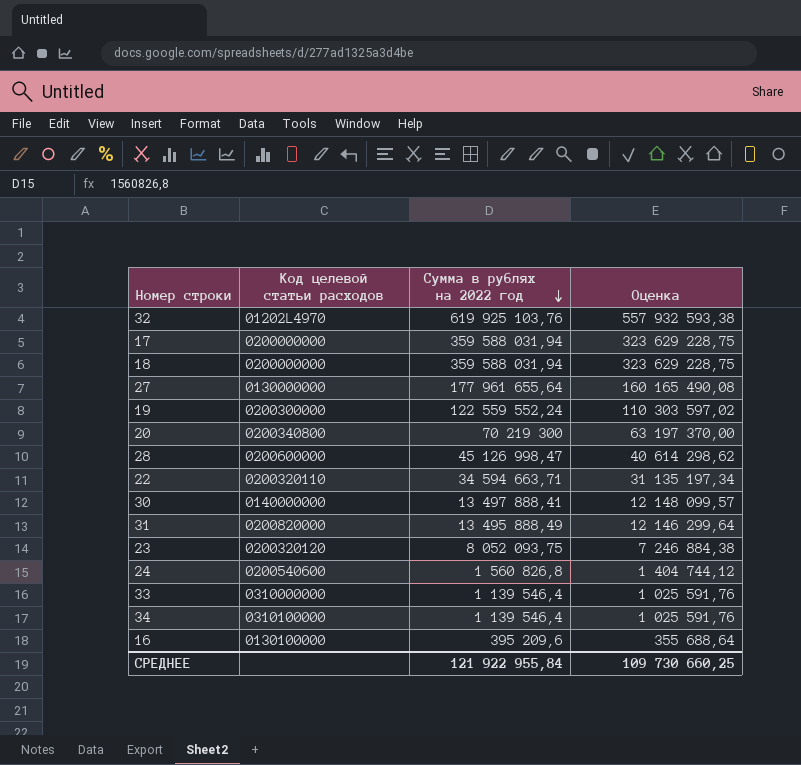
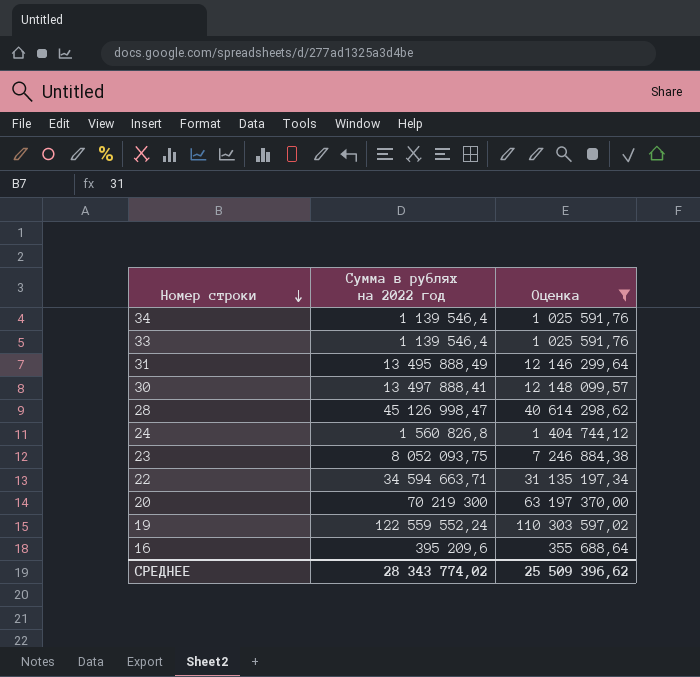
filter: none -> Оценка <= 110 303 597,02
row order: Сумма в рублях на 2022 год descending -> Номер строки descending
column Код целевой статьи расходов | position: 2 -> none
СРЕДНЕЕ | Сумма в рублях на 2022 год: 121 922 955,84 -> 28 343 774,02
СРЕДНЕЕ | Оценка: 109 730 660,25 -> 25 509 396,62

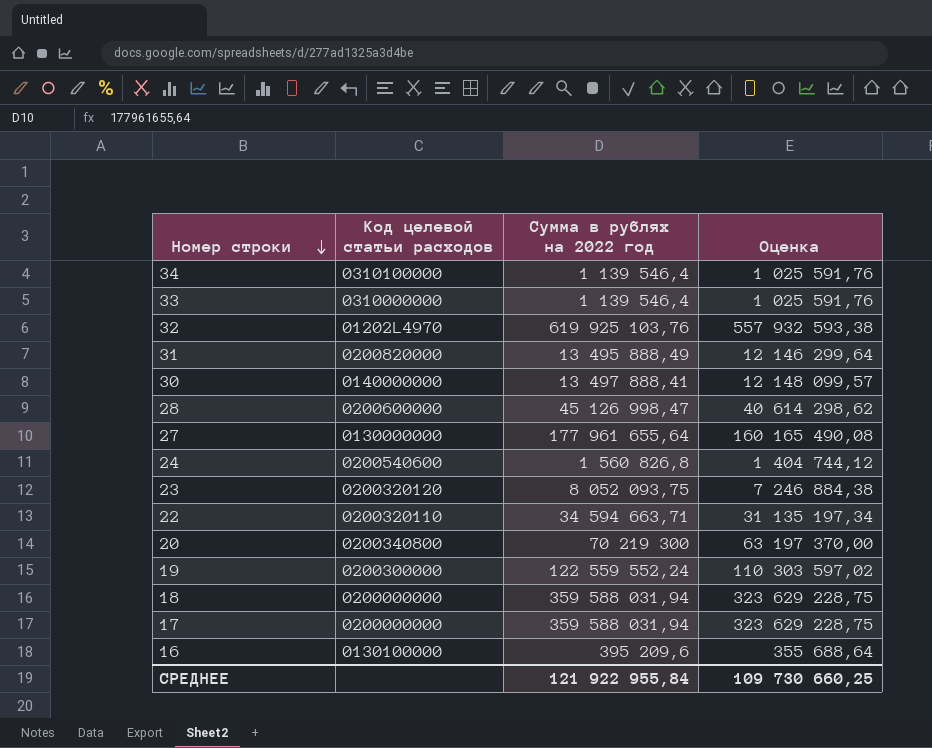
filter: Оценка <= 110 303 597,02 -> none
column Код целевой статьи расходов | position: none -> 2
СРЕДНЕЕ | Сумма в рублях на 2022 год: 28 343 774,02 -> 121 922 955,84
СРЕДНЕЕ | Оценка: 25 509 396,62 -> 109 730 660,25

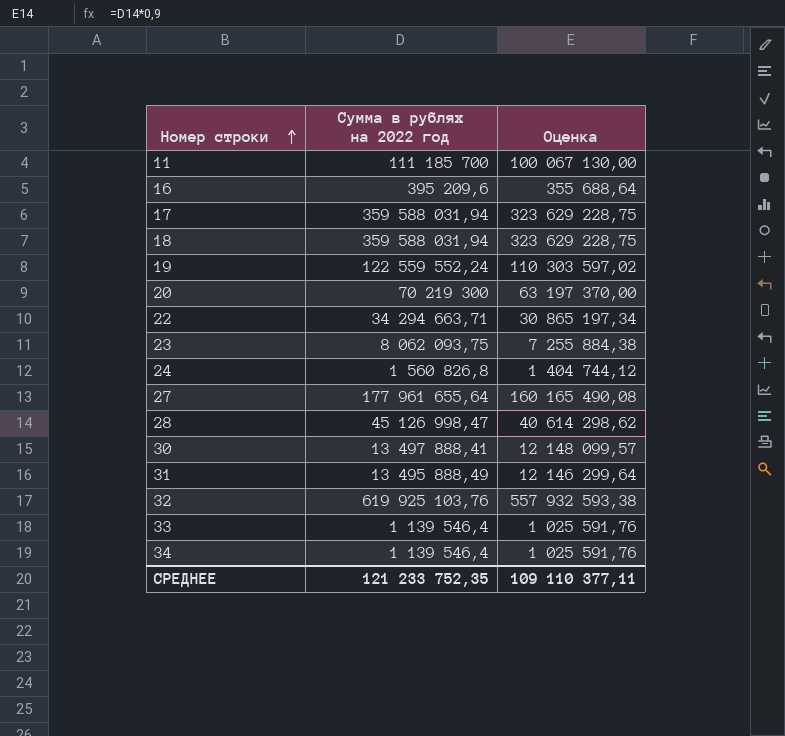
row order: Номер строки descending -> Номер строки ascending
column Код целевой статьи расходов | position: 2 -> none
row 11: none -> 111 185 700 | 100 067 130,00
22 | Сумма в рублях на 2022 год: 34 594 663,71 -> 34 294 663,71
22 | Оценка: 31 135 197,34 -> 30 865 197,34
23 | Сумма в рублях на 2022 год: 8 052 093,75 -> 8 062 093,75
23 | Оценка: 7 246 884,38 -> 7 255 884,38
СРЕДНЕЕ | Сумма в рублях на 2022 год: 121 922 955,84 -> 121 233 752,35
СРЕДНЕЕ | Оценка: 109 730 660,25 -> 109 110 377,11

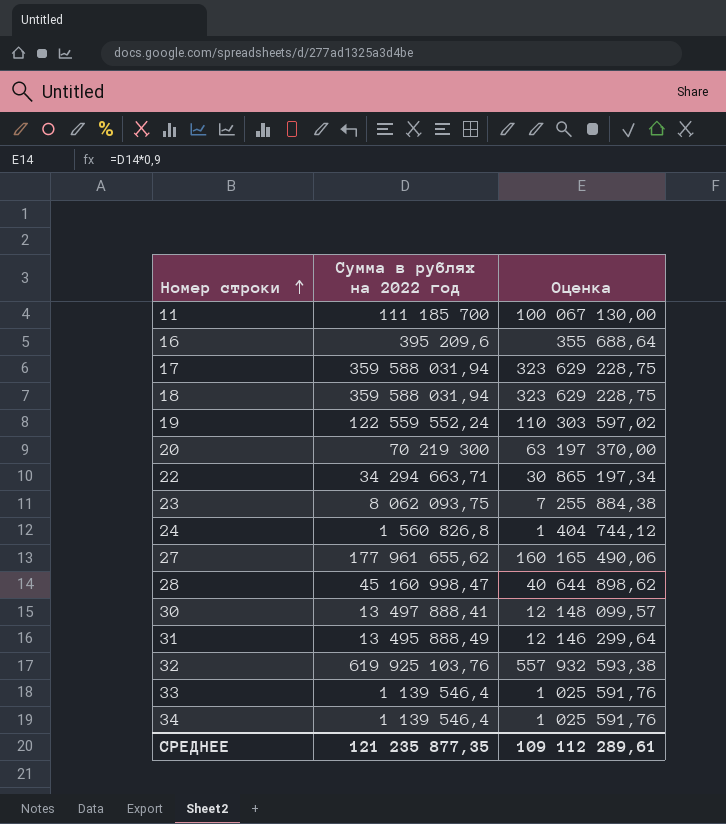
27 | Сумма в рублях на 2022 год: 177 961 655,64 -> 177 961 655,62
27 | Оценка: 160 165 490,08 -> 160 165 490,06
28 | Сумма в рублях на 2022 год: 45 126 998,47 -> 45 160 998,47
28 | Оценка: 40 614 298,62 -> 40 644 898,62
СРЕДНЕЕ | Сумма в рублях на 2022 год: 121 233 752,35 -> 121 235 877,35
СРЕДНЕЕ | Оценка: 109 110 377,11 -> 109 112 289,61

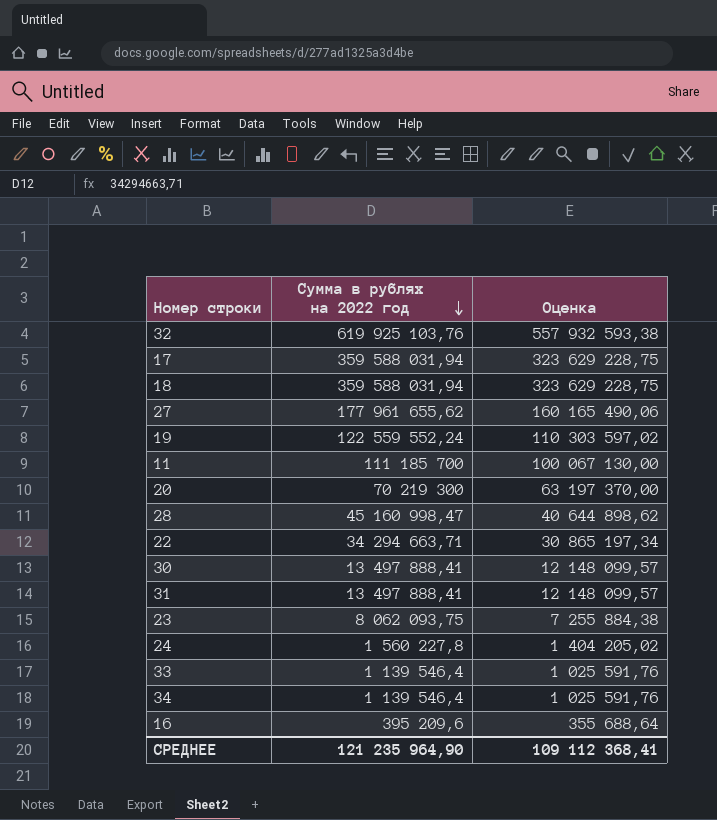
row order: Номер строки ascending -> Сумма в рублях на 2022 год descending
31 | Сумма в рублях на 2022 год: 13 495 888,49 -> 13 497 888,41
31 | Оценка: 12 146 299,64 -> 12 148 099,57
24 | Сумма в рублях на 2022 год: 1 560 826,8 -> 1 560 227,8
24 | Оценка: 1 404 744,12 -> 1 404 205,02
СРЕДНЕЕ | Сумма в рублях на 2022 год: 121 235 877,35 -> 121 235 964,90
СРЕДНЕЕ | Оценка: 109 112 289,61 -> 109 112 368,41

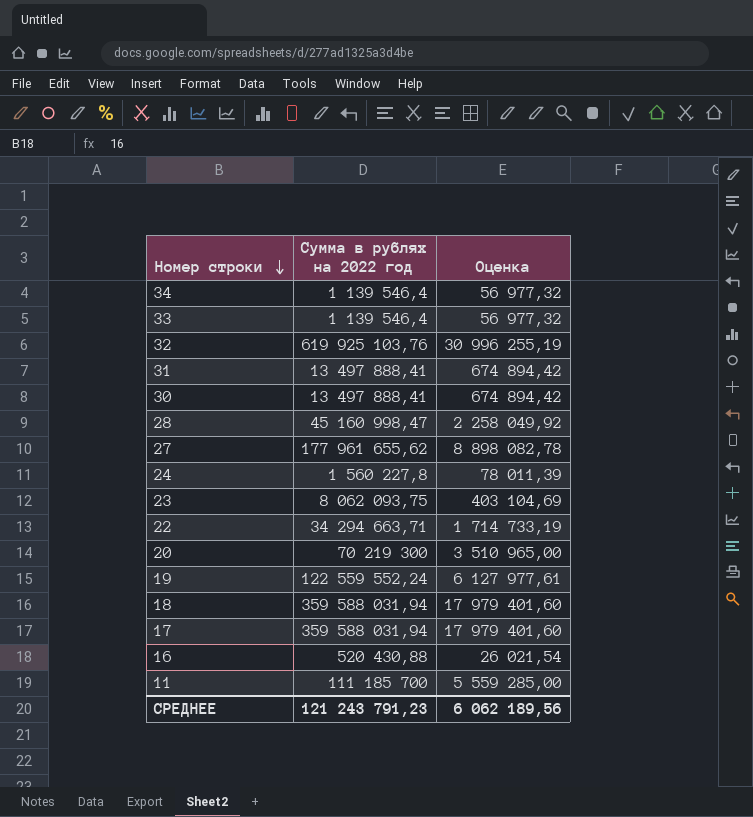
row order: Сумма в рублях на 2022 год descending -> Номер строки descending
column Оценка | formula: [Сумма в рублях на 2022 год] * 0,9 -> [Сумма в рублях на 2022 год] * 0,05
16 | Сумма в рублях на 2022 год: 395 209,6 -> 520 430,88
СРЕДНЕЕ | Сумма в рублях на 2022 год: 121 235 964,90 -> 121 243 791,23
СРЕДНЕЕ | Оценка: 109 112 368,41 -> 6 062 189,56

